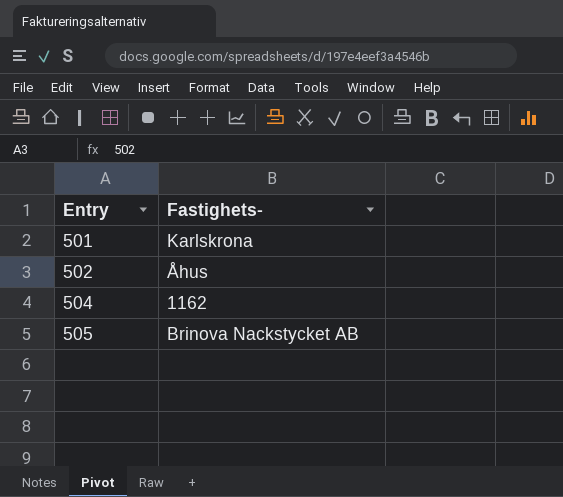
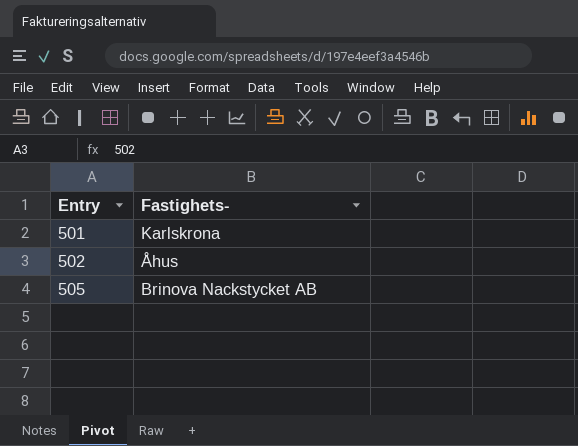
row 504: 1162 -> none

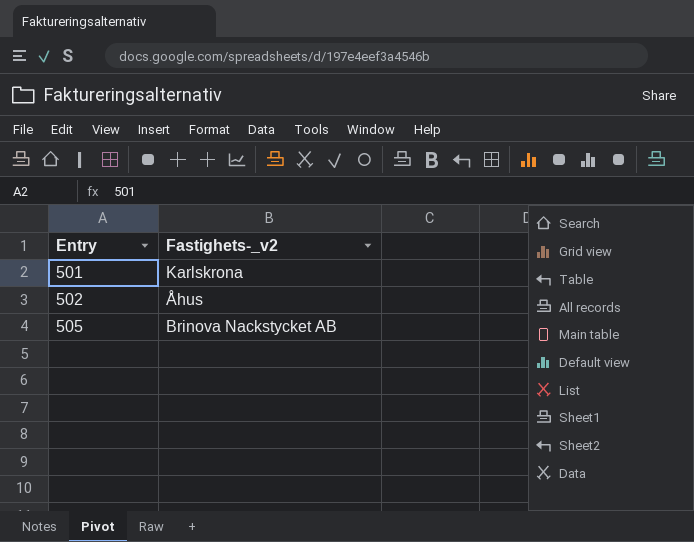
column name: Fastighets- -> Fastighets-_v2

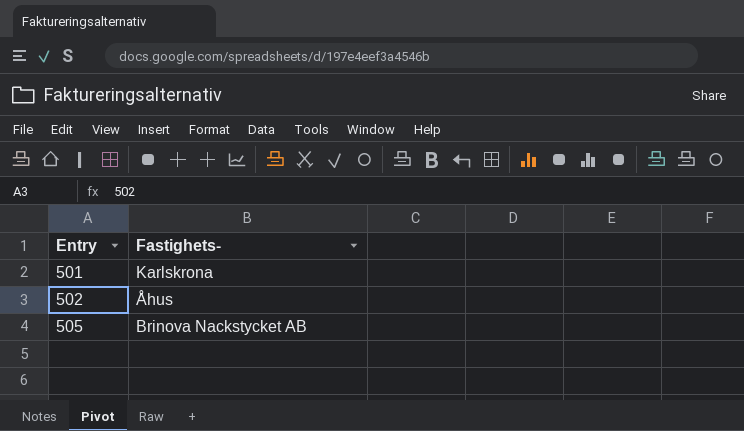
column name: Fastighets-_v2 -> Fastighets-

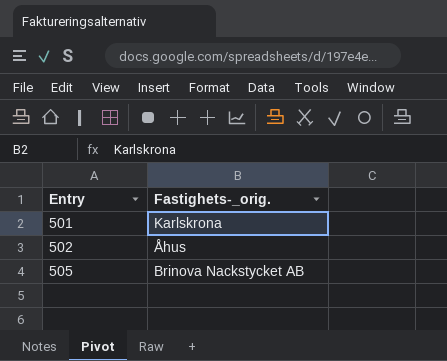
column name: Fastighets- -> Fastighets-_orig.

